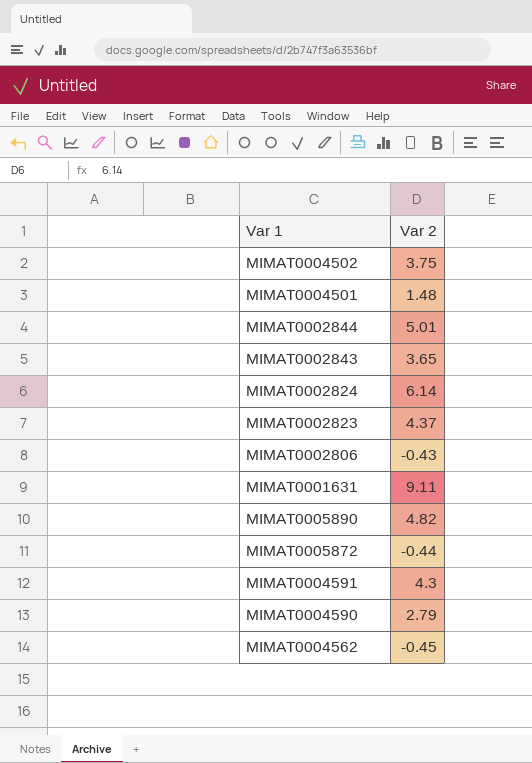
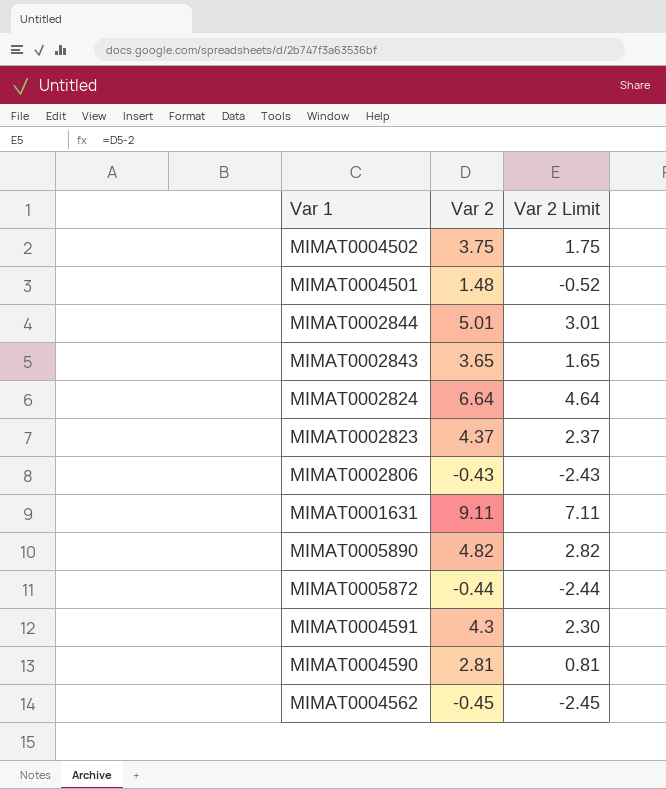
column Var 2 Limit | formula: none -> [Var 2] - 2
MIMAT0002824 | Var 2: 6.14 -> 6.64
MIMAT0004590 | Var 2: 2.79 -> 2.81

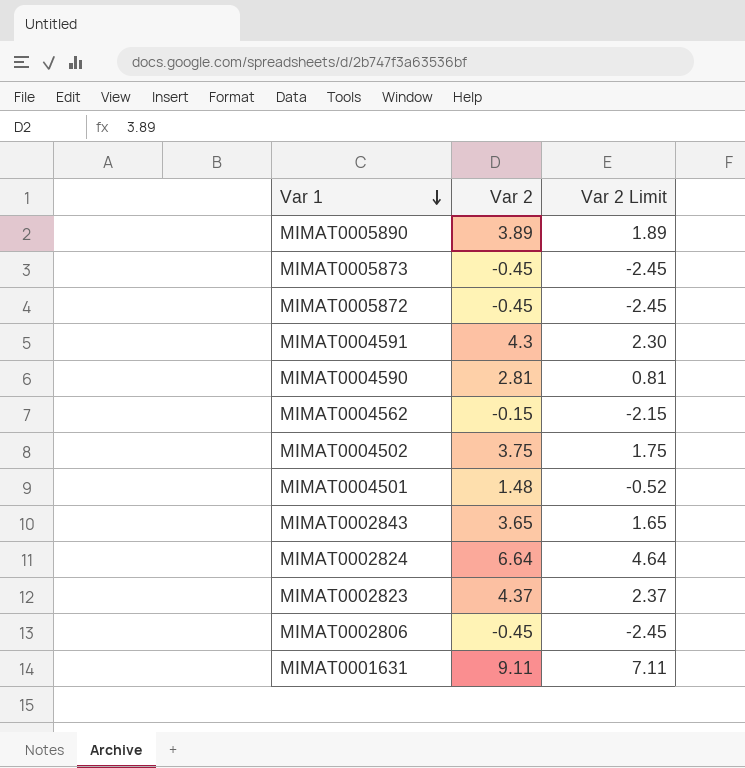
row order: none -> Var 1 descending
row MIMAT0002844: 5.01 | 3.01 -> none
MIMAT0005890 | Var 2: 4.82 -> 3.89
MIMAT0005890 | Var 2 Limit: 2.82 -> 1.89
row MIMAT0005873: none -> -0.45 | -2.45
MIMAT0005872 | Var 2: -0.44 -> -0.45
MIMAT0005872 | Var 2 Limit: -2.44 -> -2.45
MIMAT0004562 | Var 2: -0.45 -> -0.15
MIMAT0004562 | Var 2 Limit: -2.45 -> -2.15
MIMAT0002806 | Var 2: -0.43 -> -0.45
MIMAT0002806 | Var 2 Limit: -2.43 -> -2.45

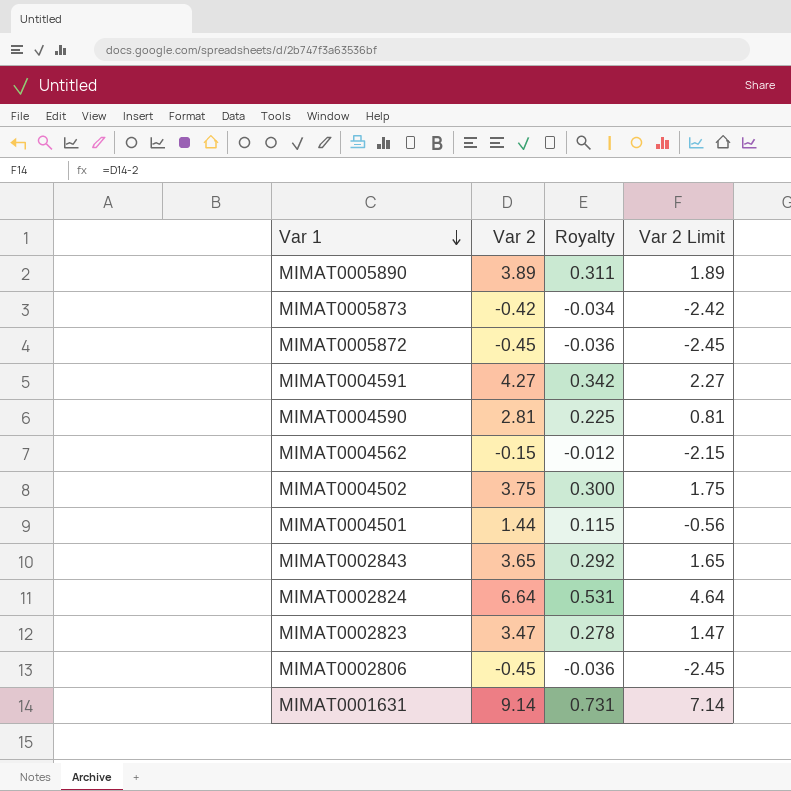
column Royalty | formula: none -> [Var 2] * 0.08
MIMAT0005873 | Var 2: -0.45 -> -0.42
MIMAT0005873 | Var 2 Limit: -2.45 -> -2.42
MIMAT0004591 | Var 2: 4.3 -> 4.27
MIMAT0004591 | Var 2 Limit: 2.30 -> 2.27
MIMAT0004501 | Var 2: 1.48 -> 1.44
MIMAT0004501 | Var 2 Limit: -0.52 -> -0.56
MIMAT0002823 | Var 2: 4.37 -> 3.47
MIMAT0002823 | Var 2 Limit: 2.37 -> 1.47
MIMAT0001631 | Var 2: 9.11 -> 9.14
MIMAT0001631 | Var 2 Limit: 7.11 -> 7.14

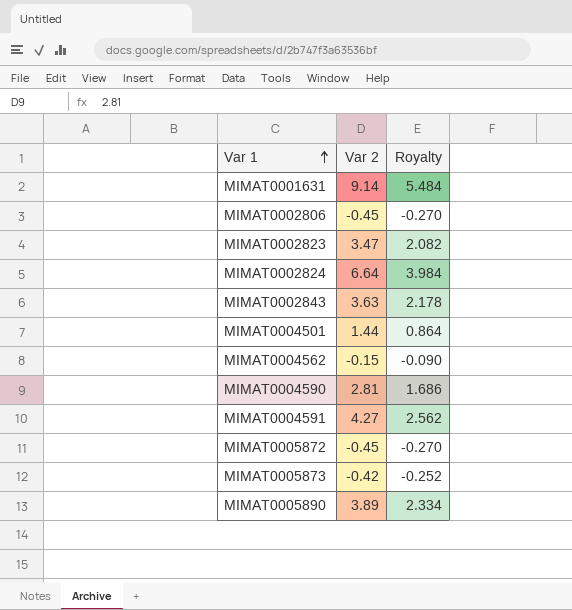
row order: Var 1 descending -> Var 1 ascending
column Var 2 Limit | formula: [Var 2] - 2 -> none
column Royalty | formula: [Var 2] * 0.08 -> [Var 2] * 0.6
row MIMAT0004502: 3.75 | 0.300 | 1.75 -> none
MIMAT0002843 | Var 2: 3.65 -> 3.63

